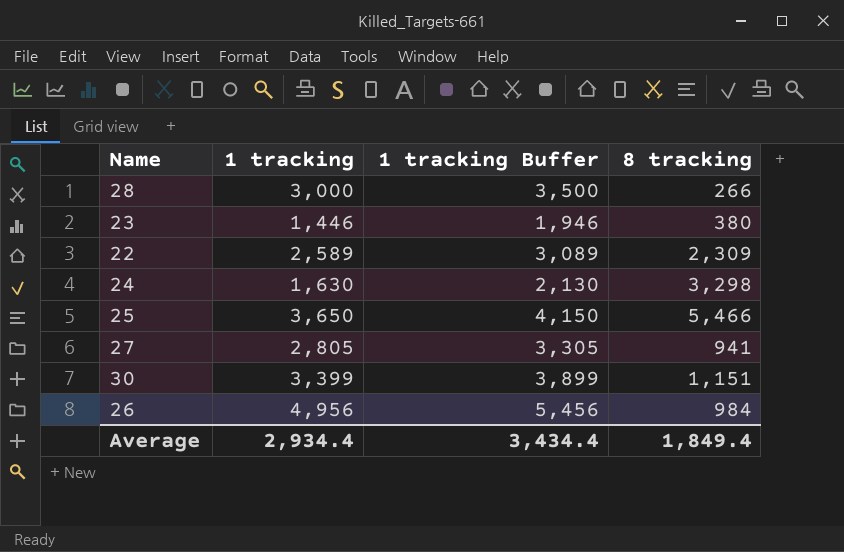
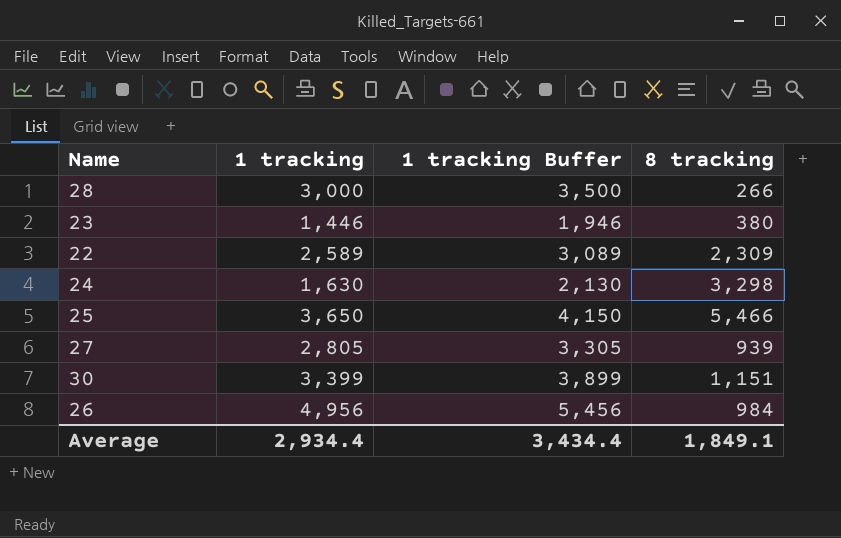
27 | 8 tracking: 941 -> 939
Average | 8 tracking: 1,849.4 -> 1,849.1

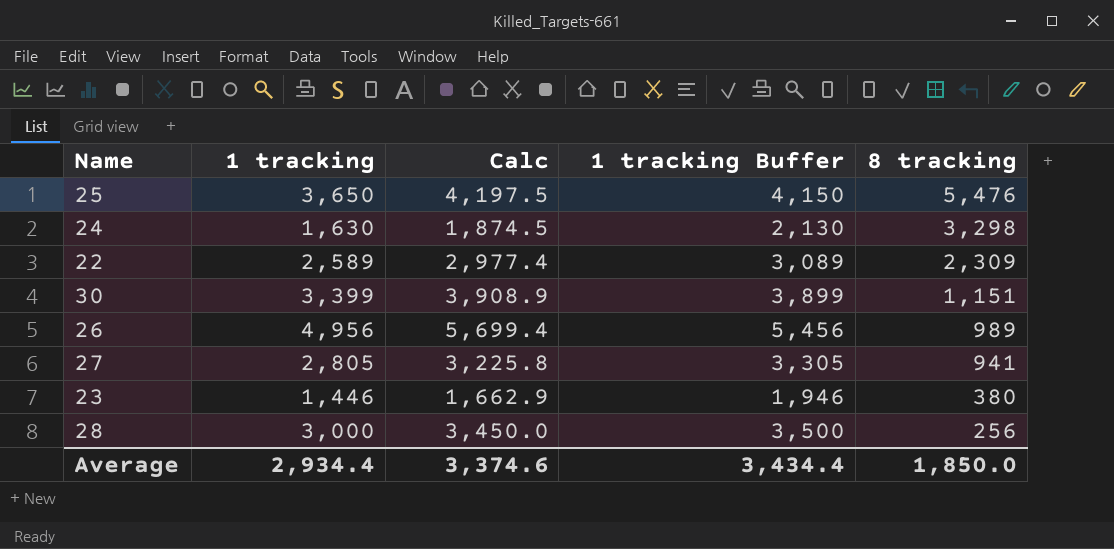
row order: none -> 8 tracking descending
column Calc | formula: none -> [1 tracking] * 1.15
25 | 8 tracking: 5,466 -> 5,476
26 | 8 tracking: 984 -> 989
27 | 8 tracking: 939 -> 941
28 | 8 tracking: 266 -> 256
Average | 8 tracking: 1,849.1 -> 1,850.0

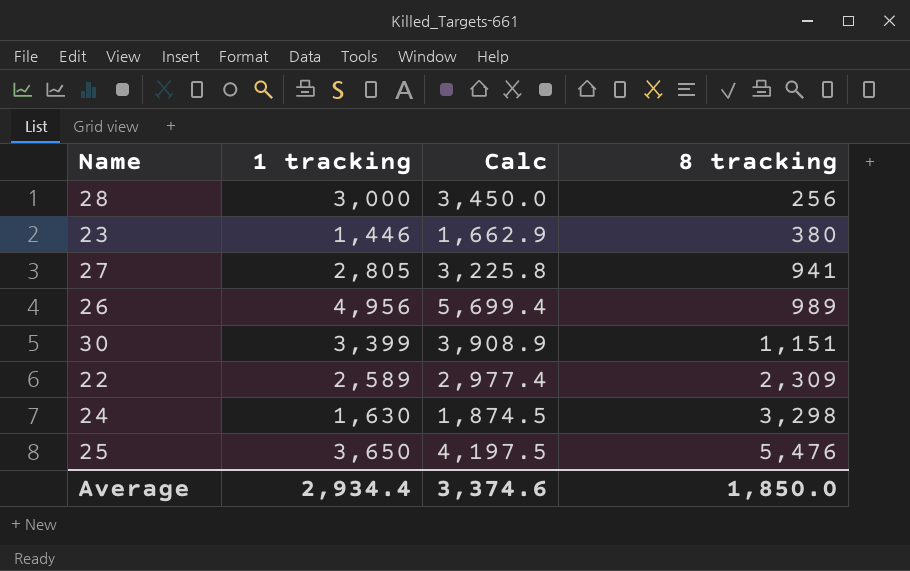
row order: 8 tracking descending -> 8 tracking ascending
column 1 tracking Buffer | formula: [1 tracking] + 500 -> none

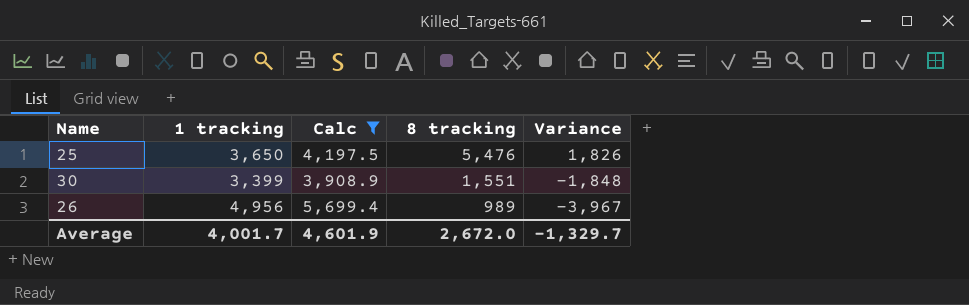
filter: none -> Calc >= 3,908.9
row order: 8 tracking ascending -> 8 tracking descending
column Variance | formula: none -> [8 tracking] - [1 tracking]
30 | 8 tracking: 1,151 -> 1,551
Average | 1 tracking: 2,934.4 -> 4,001.7
Average | Calc: 3,374.6 -> 4,601.9
Average | 8 tracking: 1,850.0 -> 2,672.0

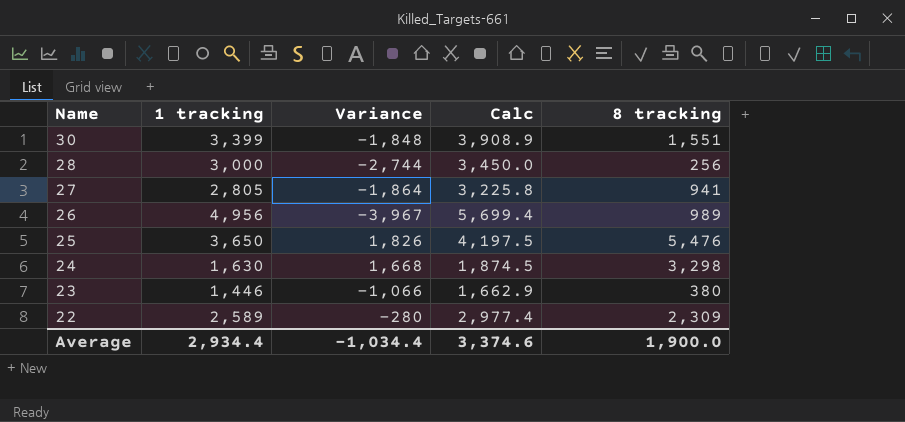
filter: Calc >= 3,908.9 -> none
row order: 8 tracking descending -> Name descending
column Variance | position: 5 -> 3
Average | 1 tracking: 4,001.7 -> 2,934.4
Average | Variance: -1,329.7 -> -1,034.4
Average | Calc: 4,601.9 -> 3,374.6
Average | 8 tracking: 2,672.0 -> 1,900.0

